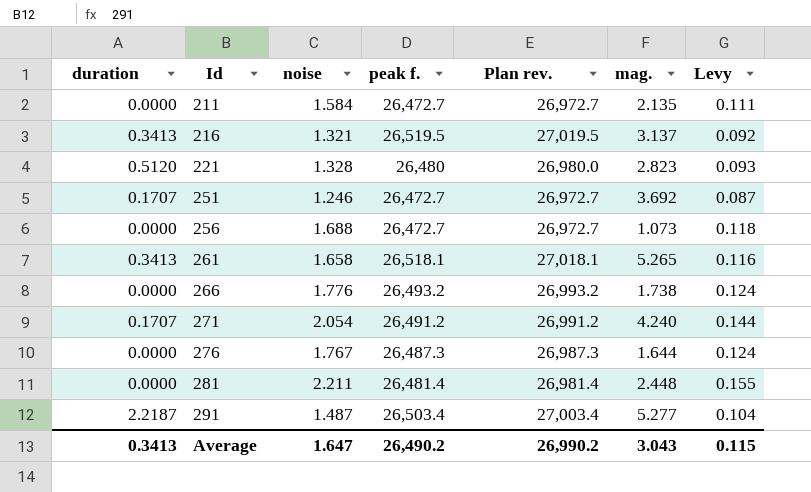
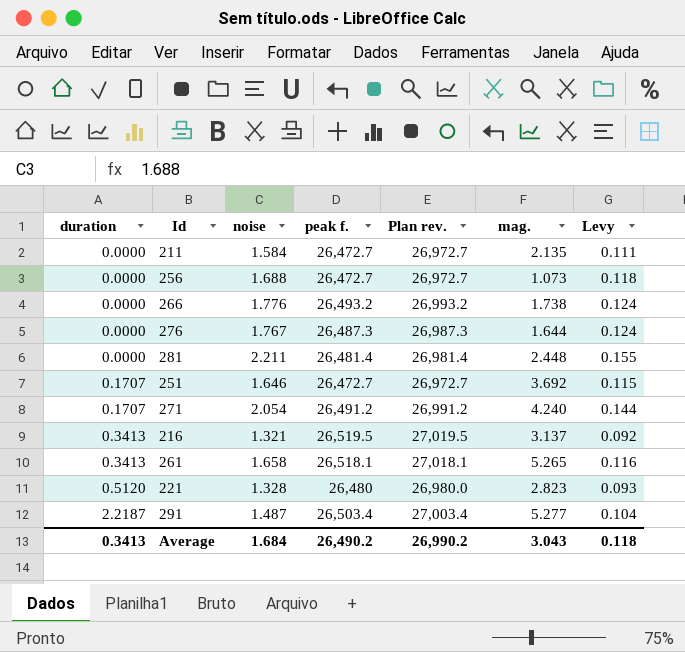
row order: Id ascending -> duration ascending
251 | noise: 1.246 -> 1.646
251 | Levy: 0.087 -> 0.115
Average | noise: 1.647 -> 1.684
Average | Levy: 0.115 -> 0.118

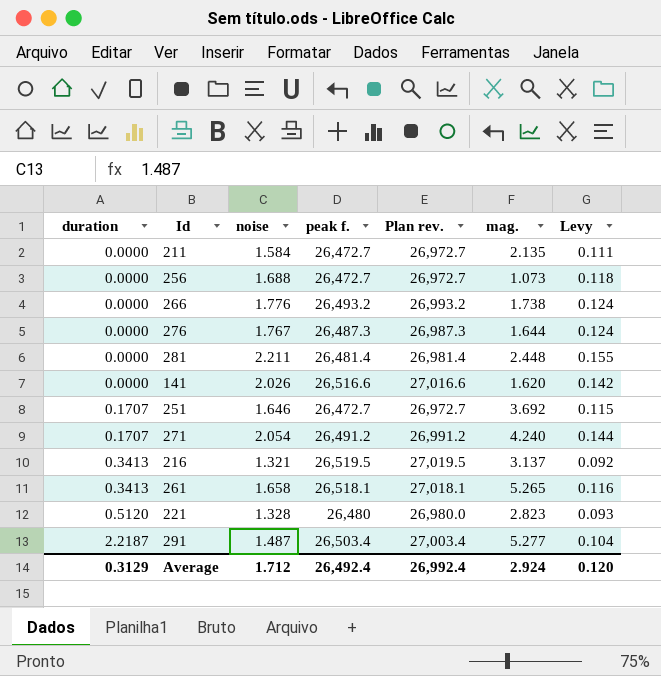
row 141: none -> 0.0000 | 2.026 | 26,516.6 | 27,016.6 | 1.620 | 0.142
Average | duration: 0.3413 -> 0.3129
Average | noise: 1.684 -> 1.712
Average | peak f.: 26,490.2 -> 26,492.4
Average | Plan rev.: 26,990.2 -> 26,992.4
Average | mag.: 3.043 -> 2.924
Average | Levy: 0.118 -> 0.120

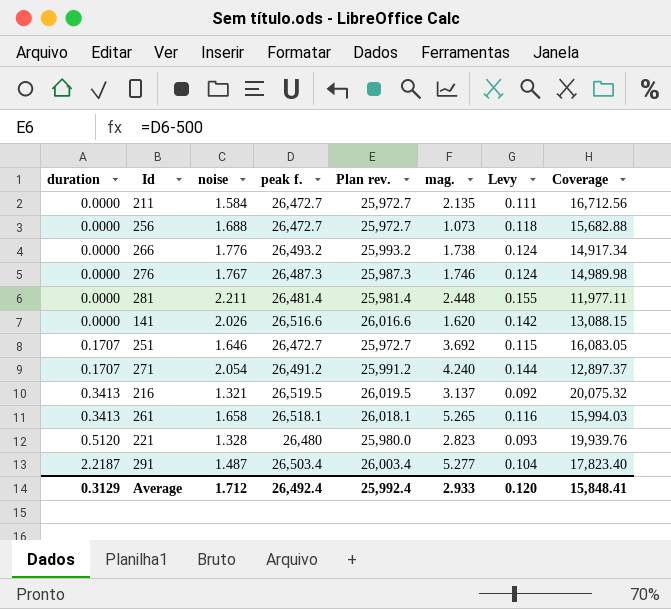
column Plan rev. | formula: [peak f.] + 500 -> [peak f.] - 500
column Coverage | formula: none -> [peak f.] / [noise]
276 | mag.: 1.644 -> 1.746
Average | Plan rev.: 26,992.4 -> 25,992.4
Average | mag.: 2.924 -> 2.933

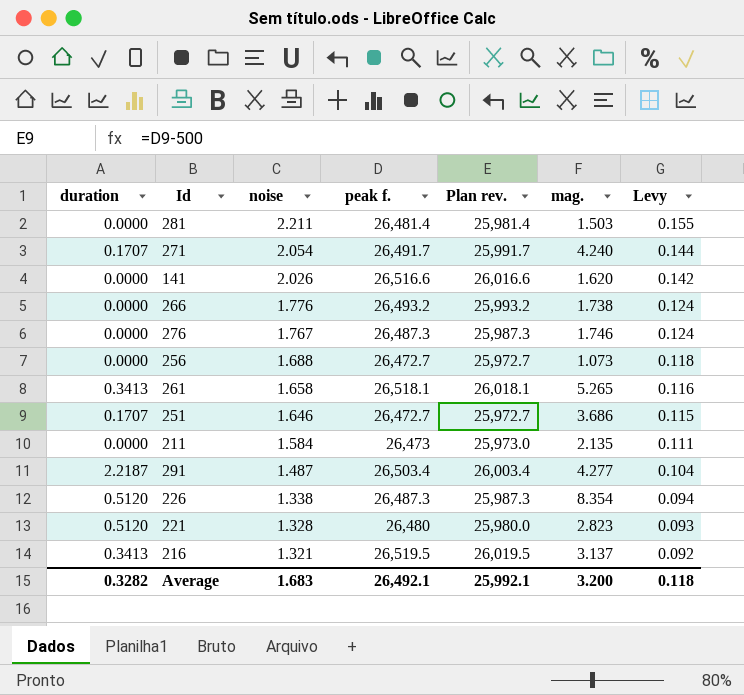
row order: duration ascending -> noise descending
column Coverage | formula: [peak f.] / [noise] -> none
281 | mag.: 2.448 -> 1.503
271 | peak f.: 26,491.2 -> 26,491.7
271 | Plan rev.: 25,991.2 -> 25,991.7
251 | mag.: 3.692 -> 3.686
211 | peak f.: 26,472.7 -> 26,473
211 | Plan rev.: 25,972.7 -> 25,973.0
291 | mag.: 5.277 -> 4.277
row 226: none -> 0.5120 | 1.338 | 26,487.3 | 25,987.3 | 8.354 | 0.094
Average | duration: 0.3129 -> 0.3282
Average | noise: 1.712 -> 1.683
Average | peak f.: 26,492.4 -> 26,492.1
Average | Plan rev.: 25,992.4 -> 25,992.1
Average | mag.: 2.933 -> 3.200
Average | Levy: 0.120 -> 0.118

